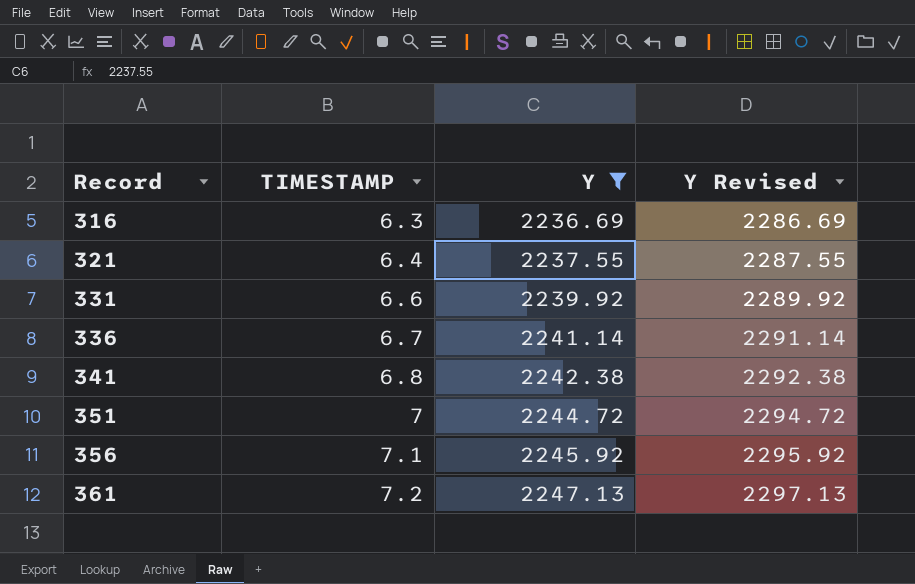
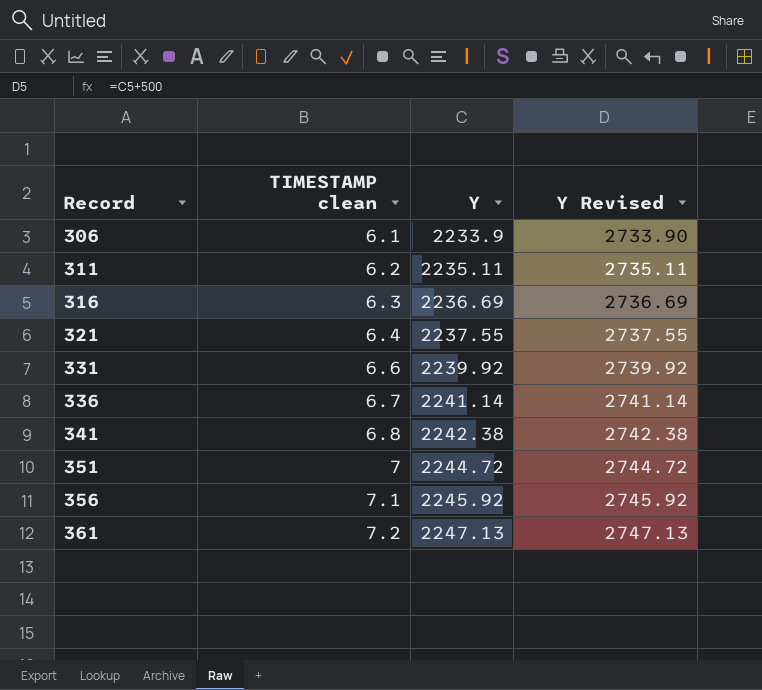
filter: Y >= 2236.69 -> none
column name: TIMESTAMP -> TIMESTAMP clean
column Y Revised | formula: [Y] + 50 -> [Y] + 500

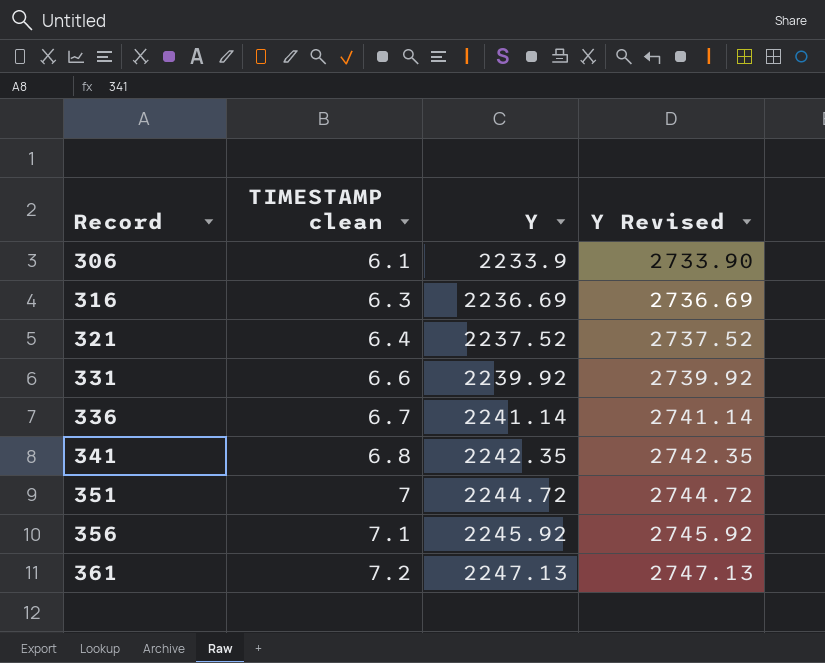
row 311: 6.2 | 2235.11 | 2735.11 -> none
321 | Y: 2237.55 -> 2237.52
321 | Y Revised: 2737.55 -> 2737.52
341 | Y: 2242.38 -> 2242.35
341 | Y Revised: 2742.38 -> 2742.35

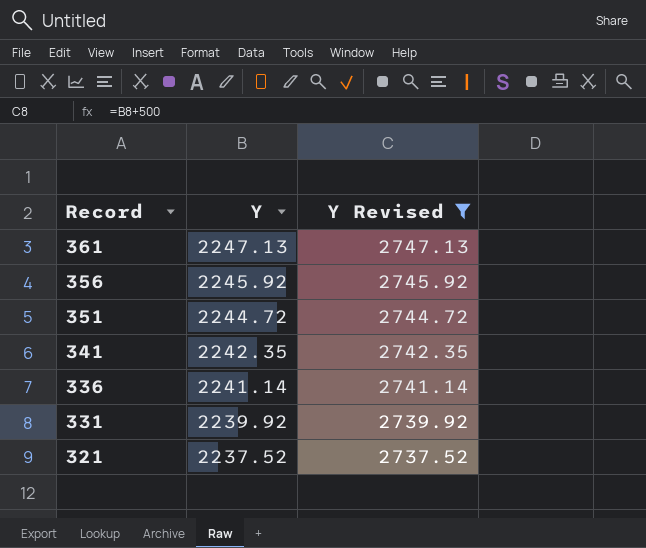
filter: none -> Y Revised >= 2737.52
row order: Record ascending -> Record descending
column TIMESTAMP clean | position: 2 -> none

